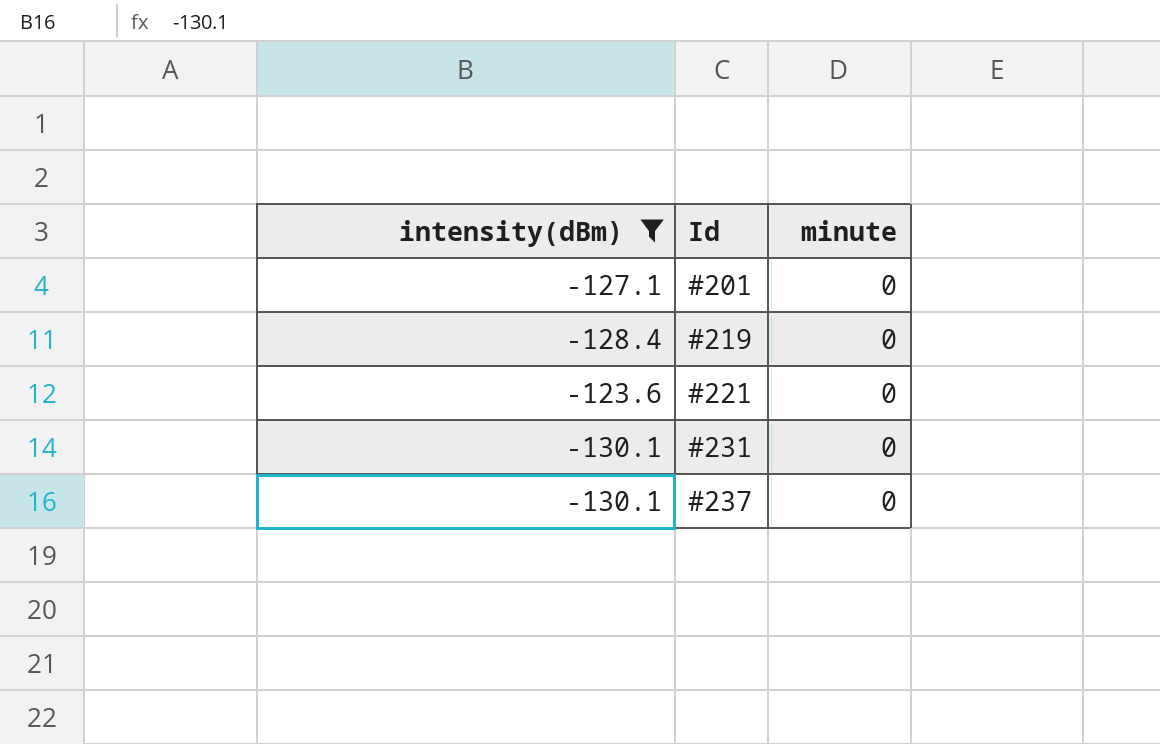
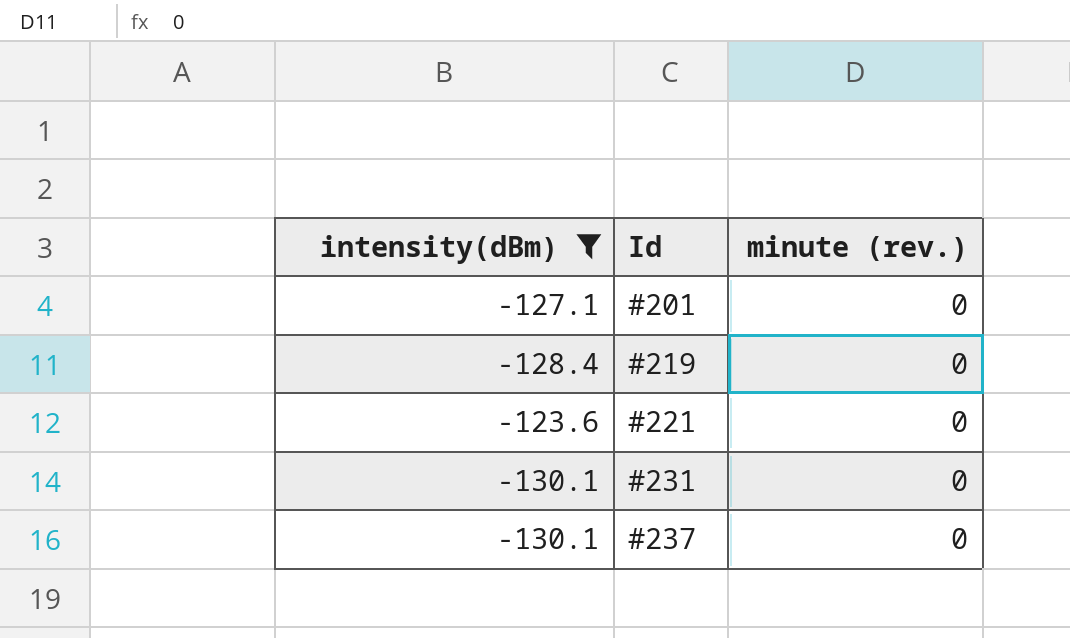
column name: minute -> minute (rev.)

